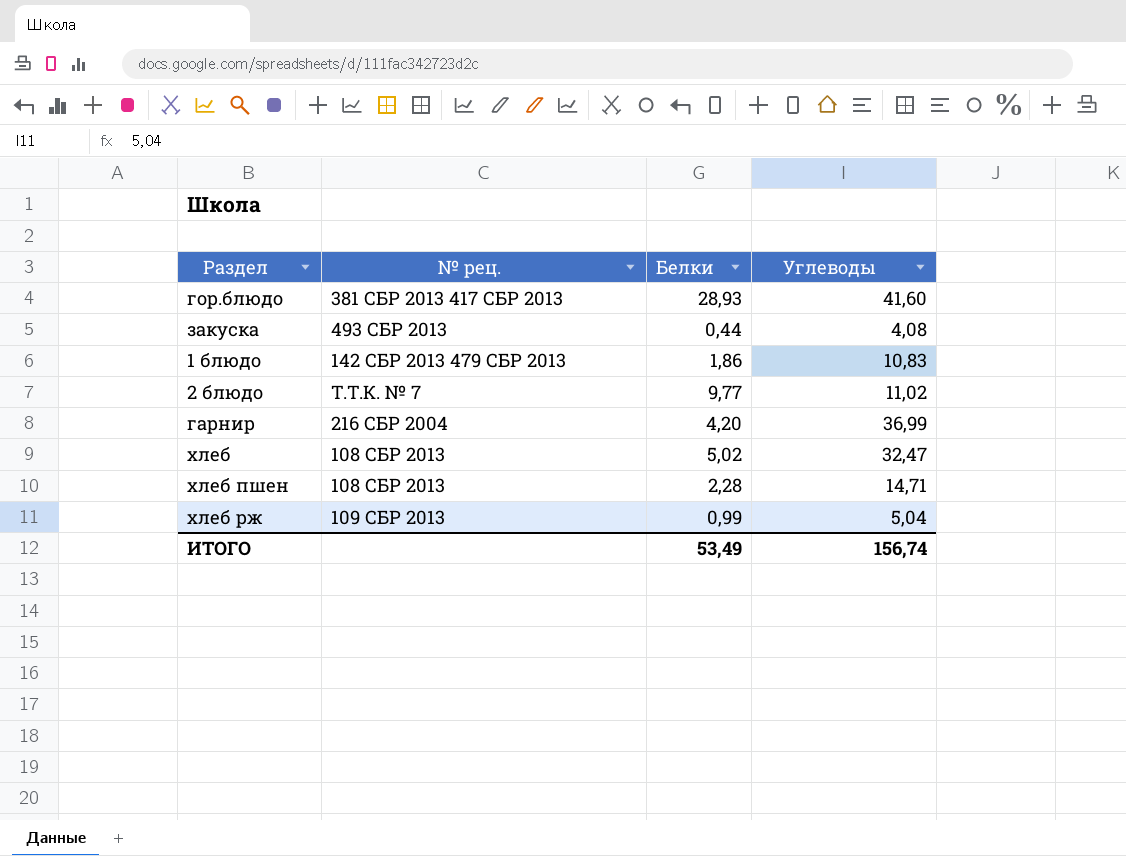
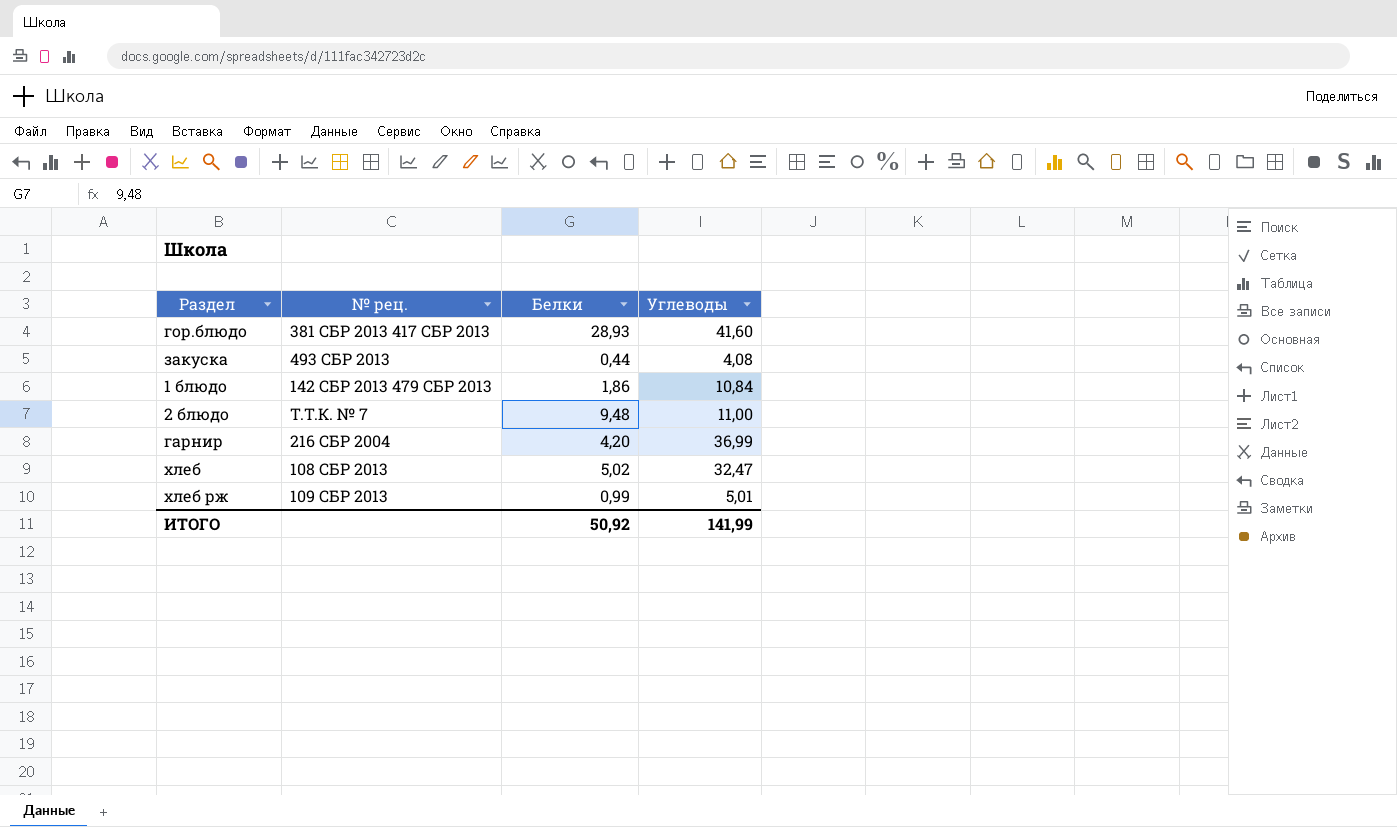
row хлеб пшен: 108 СБР 2013 | 2,28 | 14,71 -> none
1 блюдо | Углеводы: 10,83 -> 10,84
2 блюдо | Белки: 9,77 -> 9,48
2 блюдо | Углеводы: 11,02 -> 11,00
хлеб рж | Углеводы: 5,04 -> 5,01
ИТОГО | Белки: 53,49 -> 50,92
ИТОГО | Углеводы: 156,74 -> 141,99

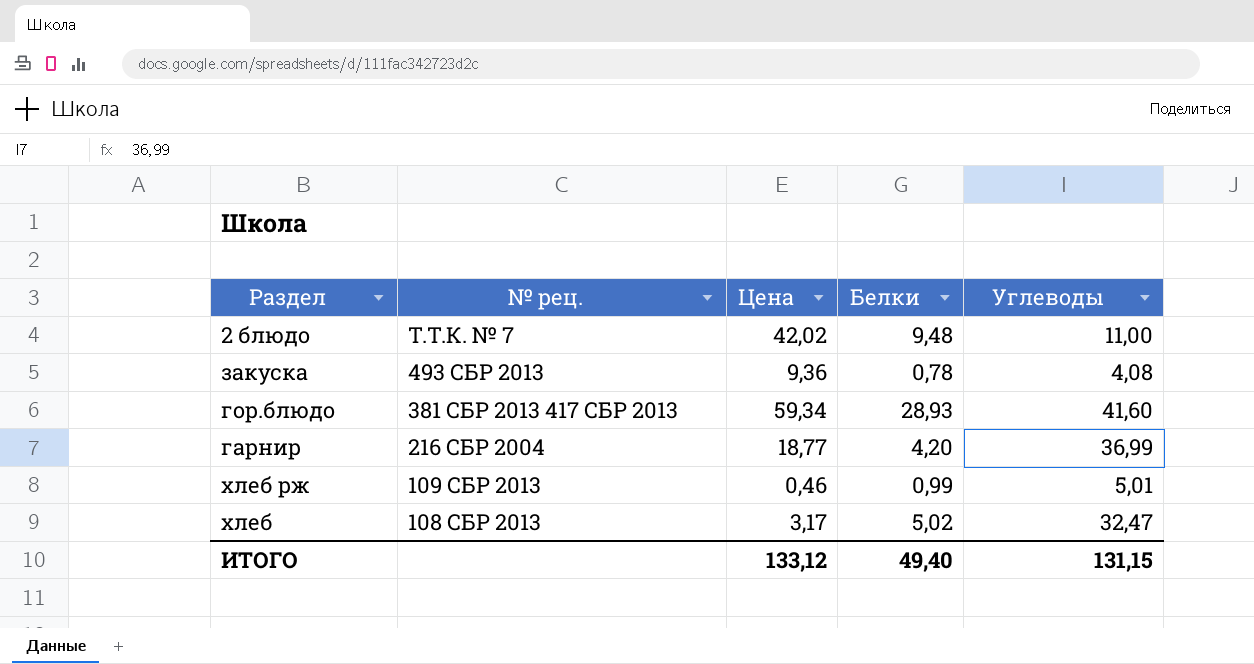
row order: none -> № рец. descending
column Цена | position: none -> 3
row 1 блюдо: 142 СБР 2013 479 СБР 2013 | 1,86 | 10,84 -> none
закуска | Белки: 0,44 -> 0,78
ИТОГО | Белки: 50,92 -> 49,40
ИТОГО | Углеводы: 141,99 -> 131,15

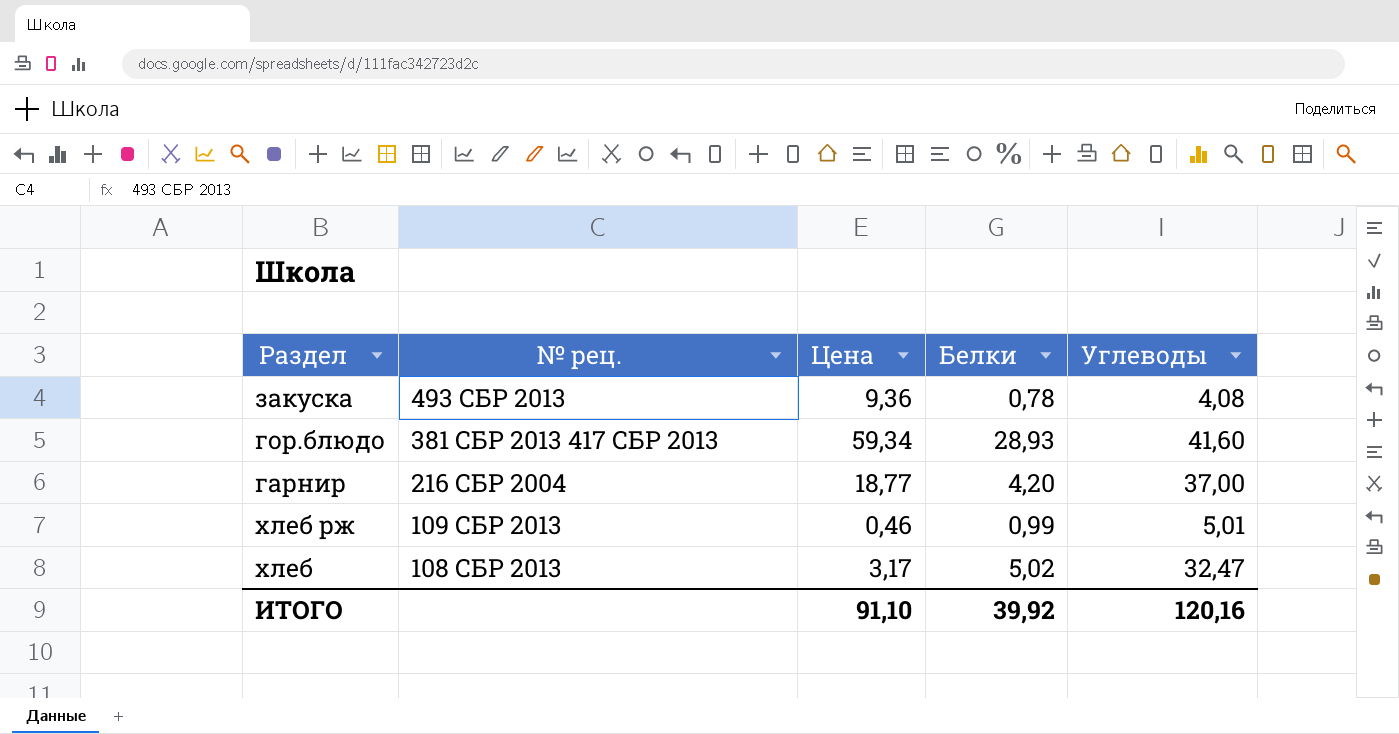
row 2 блюдо: Т.Т.К. № 7 | 42,02 | 9,48 | 11,00 -> none
гарнир | Углеводы: 36,99 -> 37,00
ИТОГО | Цена: 133,12 -> 91,10
ИТОГО | Белки: 49,40 -> 39,92
ИТОГО | Углеводы: 131,15 -> 120,16

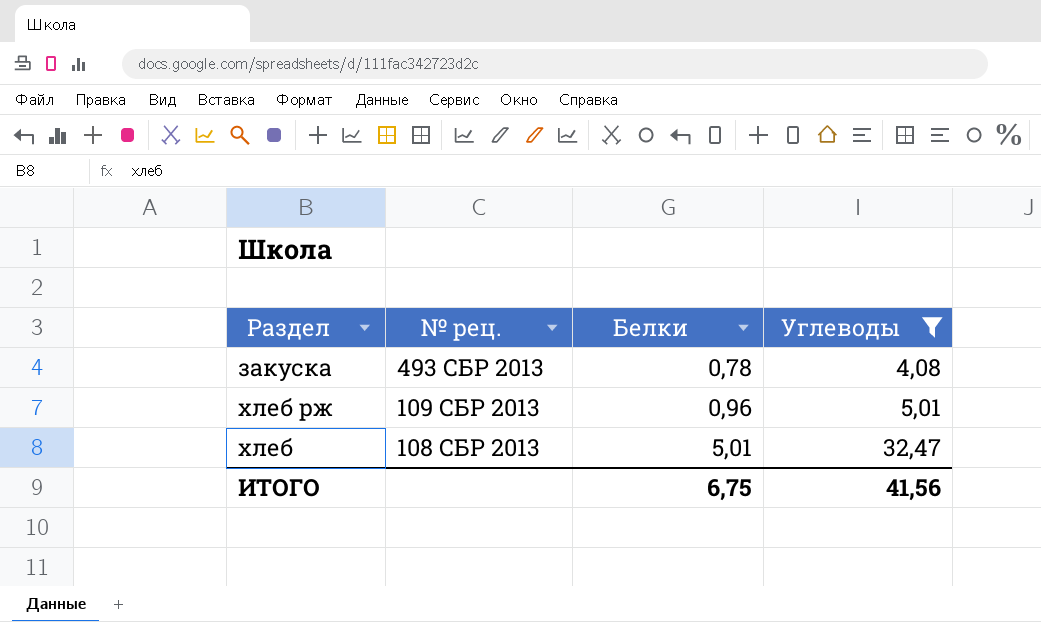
filter: none -> Углеводы <= 32,47
column Цена | position: 3 -> none
хлеб рж | Белки: 0,99 -> 0,96
хлеб | Белки: 5,02 -> 5,01
ИТОГО | Белки: 39,92 -> 6,75
ИТОГО | Углеводы: 120,16 -> 41,56

